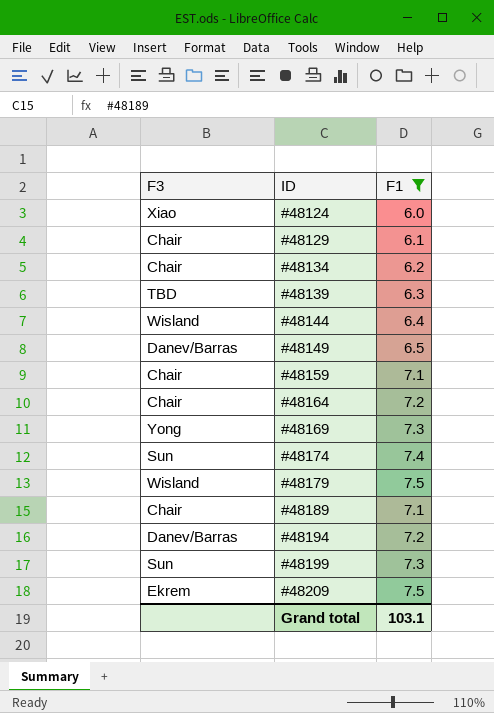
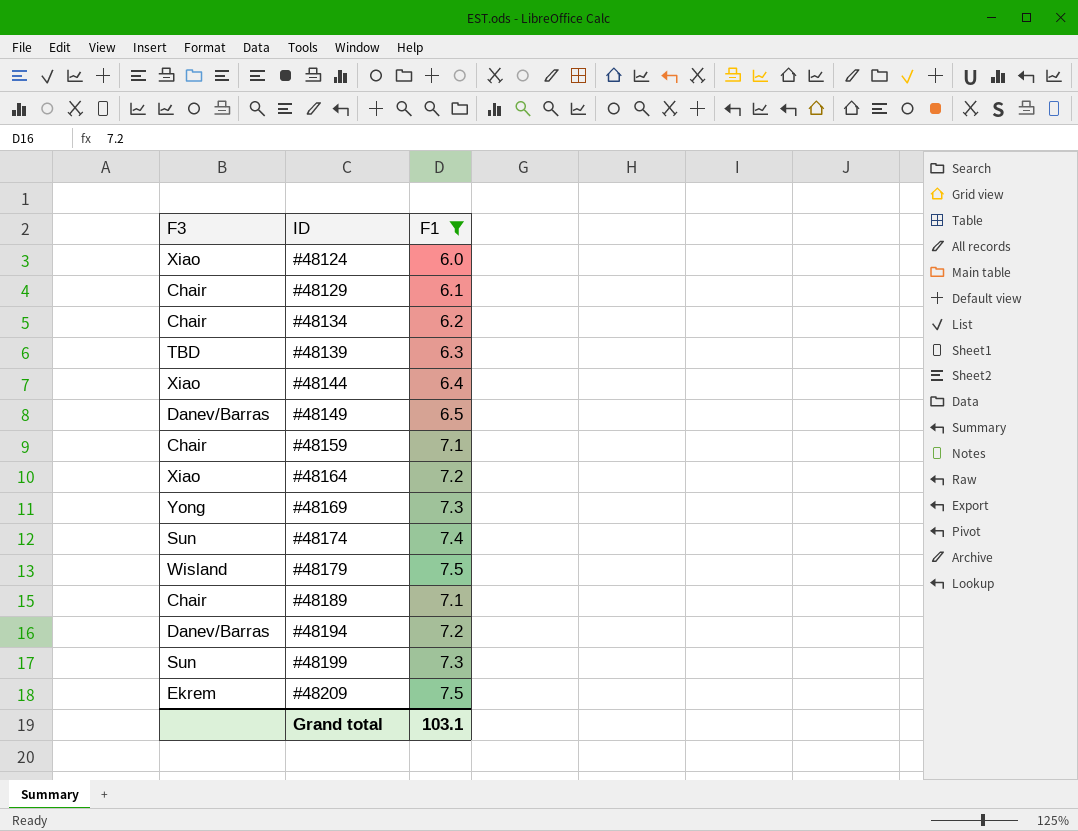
#48144 | F3: Wisland -> Xiao
#48164 | F3: Chair -> Xiao

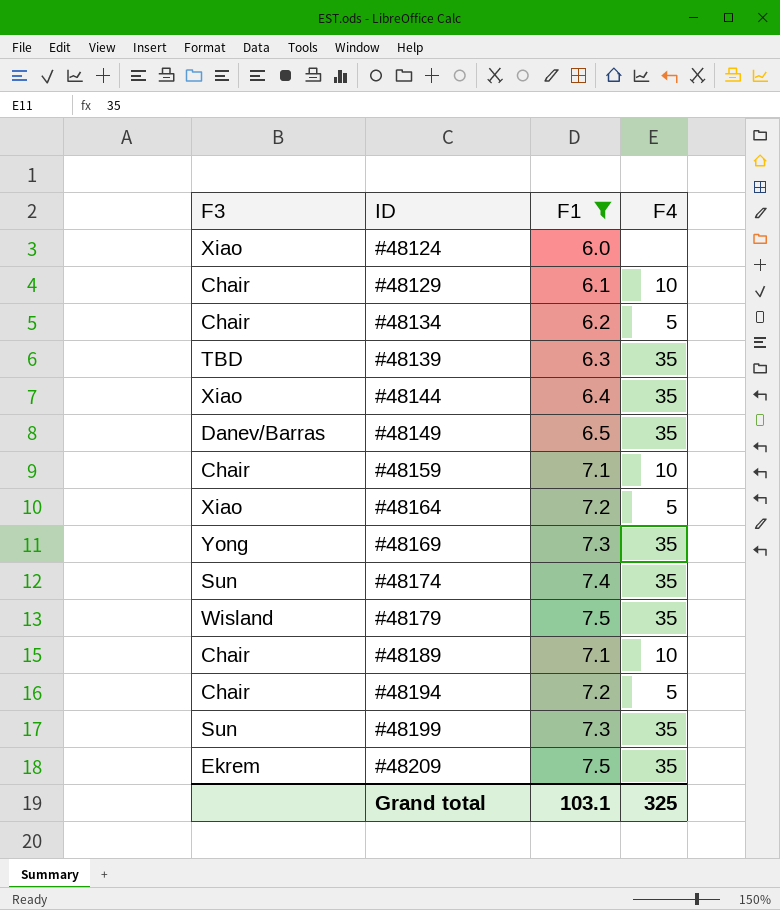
column F4 | position: none -> 4
#48194 | F3: Danev/Barras -> Chair

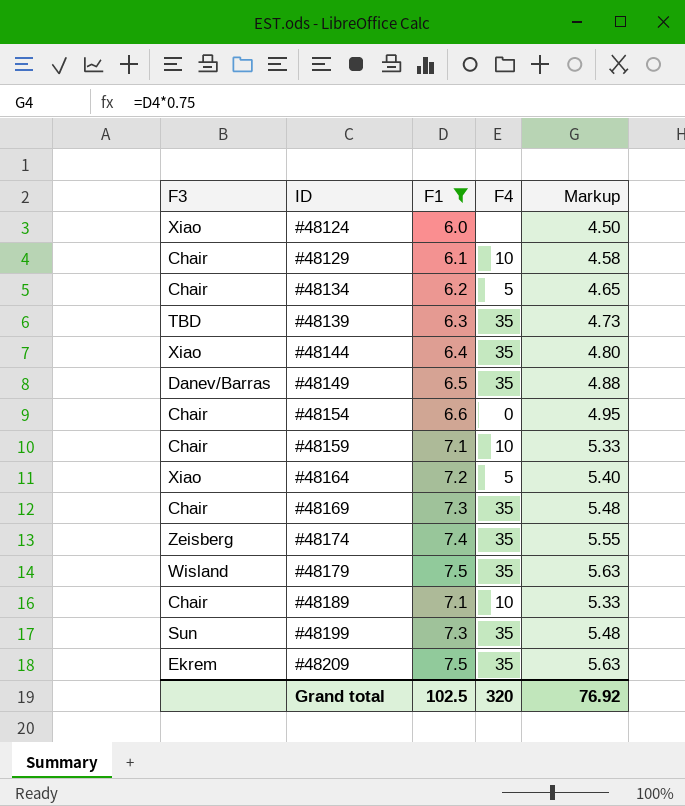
column Markup | formula: none -> [F1] * 0.75
row #48194: Chair | 7.2 | 5 -> none
row #48154: none -> Chair | 6.6 | 0 | 4.95
#48169 | F3: Yong -> Chair
#48174 | F3: Sun -> Zeisberg
Grand total | F1: 103.1 -> 102.5
Grand total | F4: 325 -> 320

